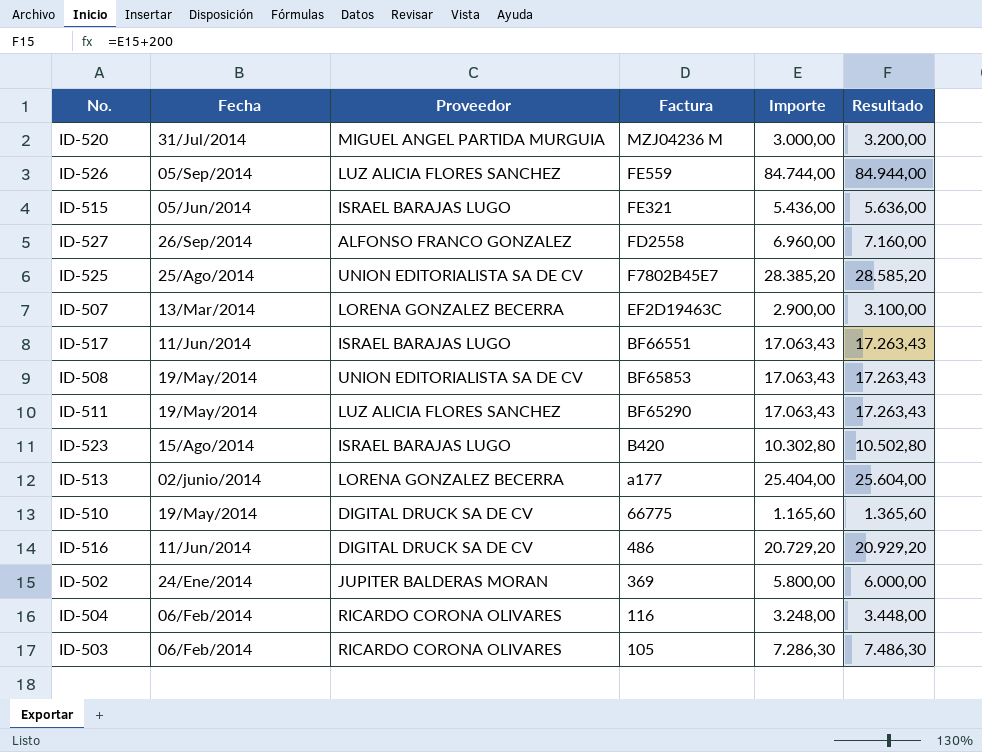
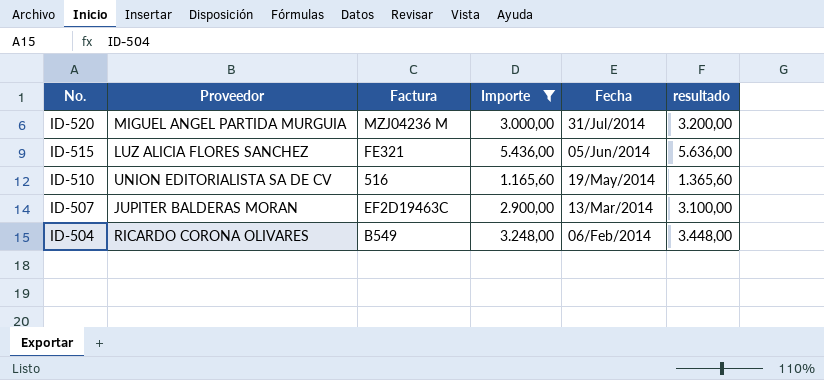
filter: none -> Importe <= 5.436,00
row order: Factura descending -> No. descending
column Fecha | position: 2 -> 5
column name: Resultado -> resultado
ID-515 | Proveedor: ISRAEL BARAJAS LUGO -> LUZ ALICIA FLORES SANCHEZ
ID-510 | Proveedor: DIGITAL DRUCK SA DE CV -> UNION EDITORIALISTA SA DE CV
ID-510 | Factura: 66775 -> 516
ID-507 | Proveedor: LORENA GONZALEZ BECERRA -> JUPITER BALDERAS MORAN
ID-504 | Factura: 116 -> B549

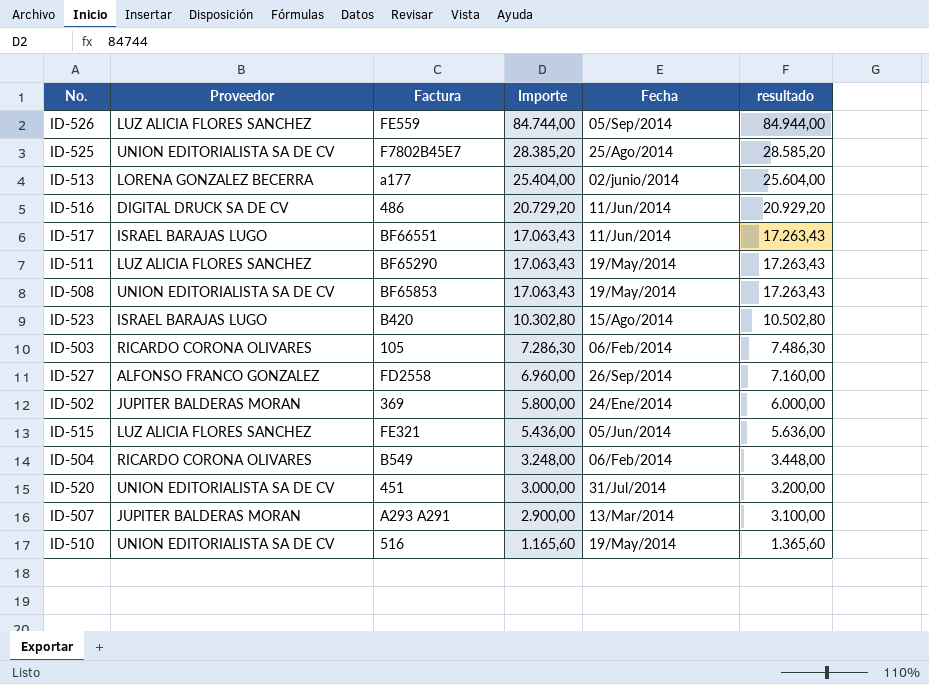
filter: Importe <= 5.436,00 -> none
row order: No. descending -> Importe descending
ID-520 | Proveedor: MIGUEL ANGEL PARTIDA MURGUIA -> UNION EDITORIALISTA SA DE CV
ID-520 | Factura: MZJ04236 M -> 451
ID-507 | Factura: EF2D19463C -> A293 A291

